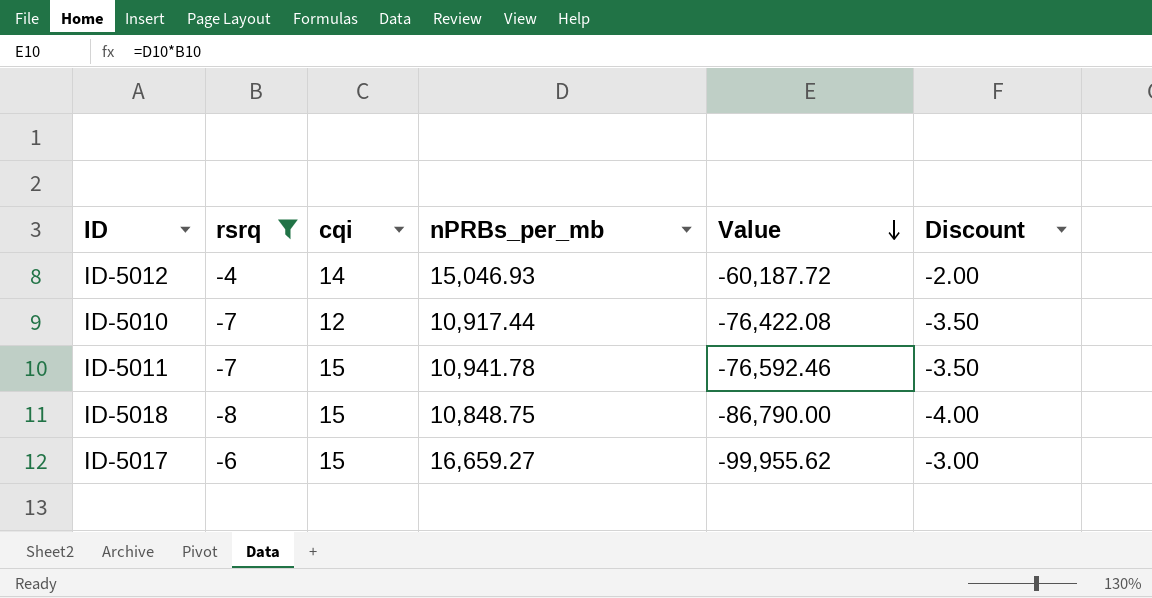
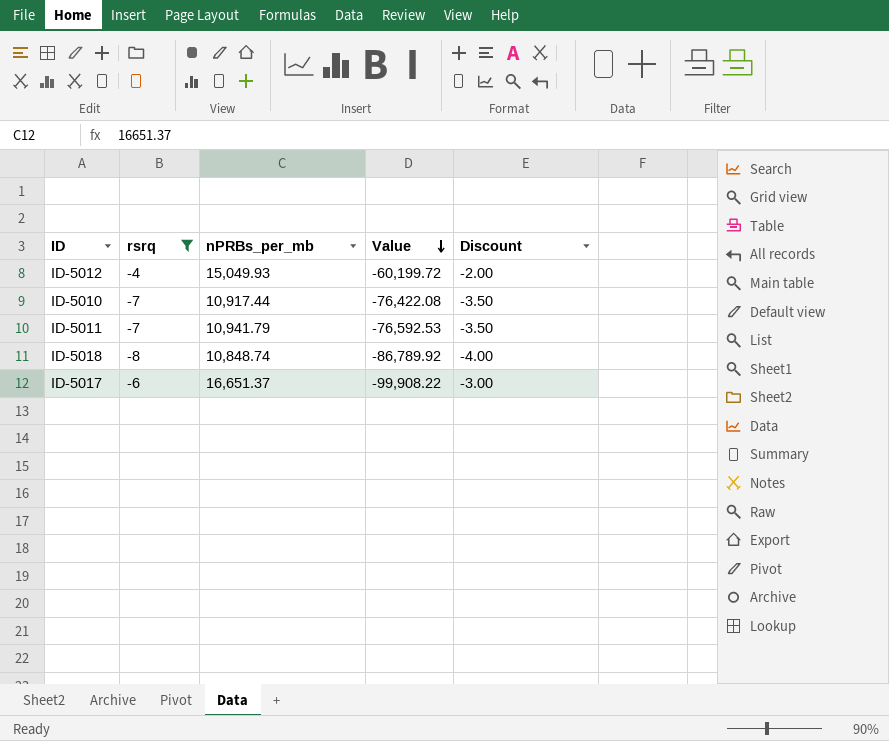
column cqi | position: 3 -> none
ID-5012 | nPRBs_per_mb: 15,046.93 -> 15,049.93
ID-5012 | Value: -60,187.72 -> -60,199.72
ID-5011 | nPRBs_per_mb: 10,941.78 -> 10,941.79
ID-5011 | Value: -76,592.46 -> -76,592.53
ID-5018 | nPRBs_per_mb: 10,848.75 -> 10,848.74
ID-5018 | Value: -86,790.00 -> -86,789.92
ID-5017 | nPRBs_per_mb: 16,659.27 -> 16,651.37
ID-5017 | Value: -99,955.62 -> -99,908.22

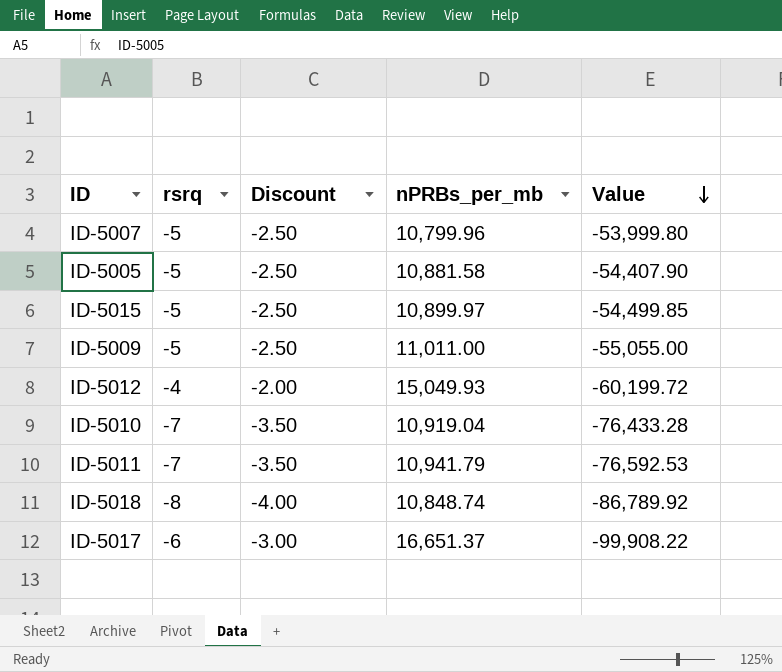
filter: rsrq != -5 -> none
column Discount | position: 5 -> 3
ID-5010 | nPRBs_per_mb: 10,917.44 -> 10,919.04
ID-5010 | Value: -76,422.08 -> -76,433.28

